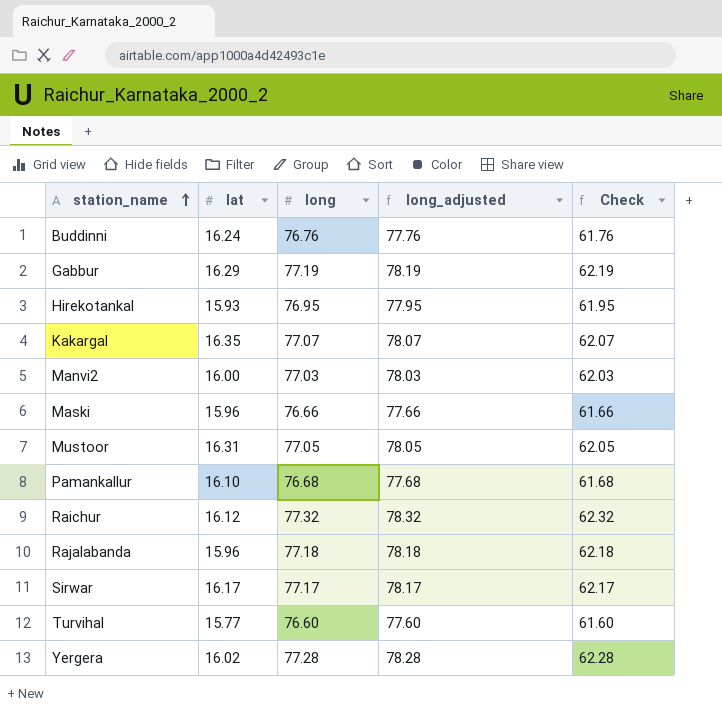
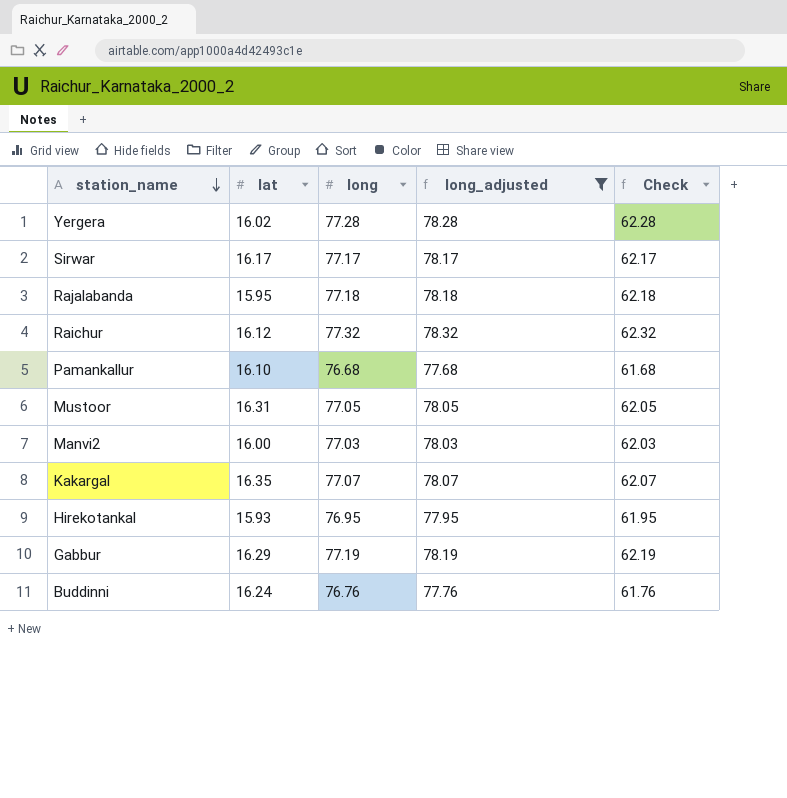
filter: none -> long_adjusted >= 77.68
row order: station_name ascending -> station_name descending
Rajalabanda | lat: 15.96 -> 15.95

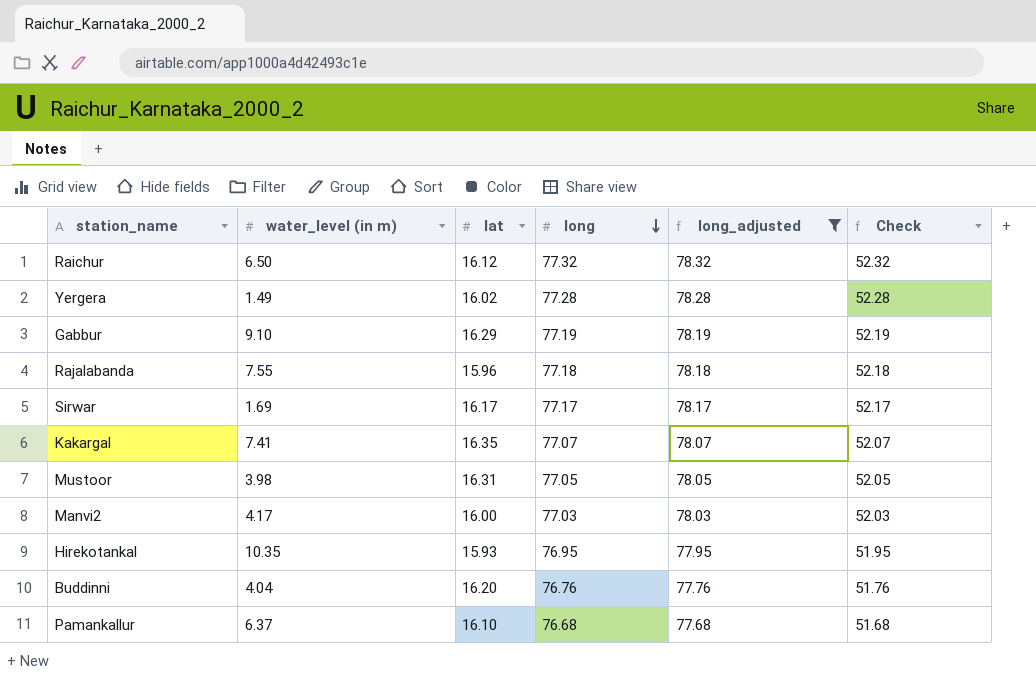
row order: station_name descending -> long descending
column water_level (in m) | position: none -> 2
column Check | formula: [long] - 15 -> [long] - 25
Rajalabanda | lat: 15.95 -> 15.96
Buddinni | lat: 16.24 -> 16.20

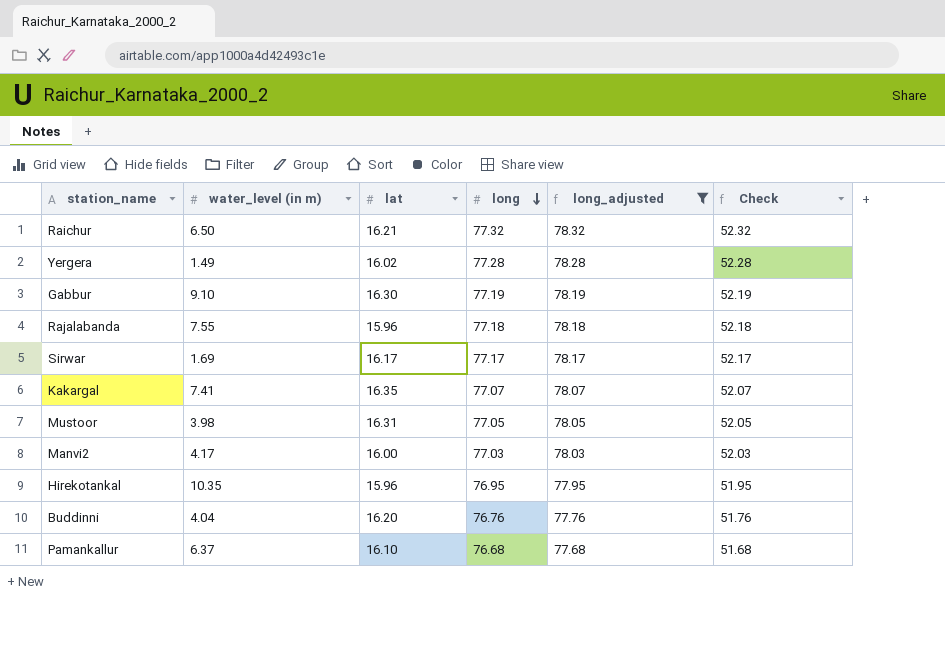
Raichur | lat: 16.12 -> 16.21
Gabbur | lat: 16.29 -> 16.30
Hirekotankal | lat: 15.93 -> 15.96

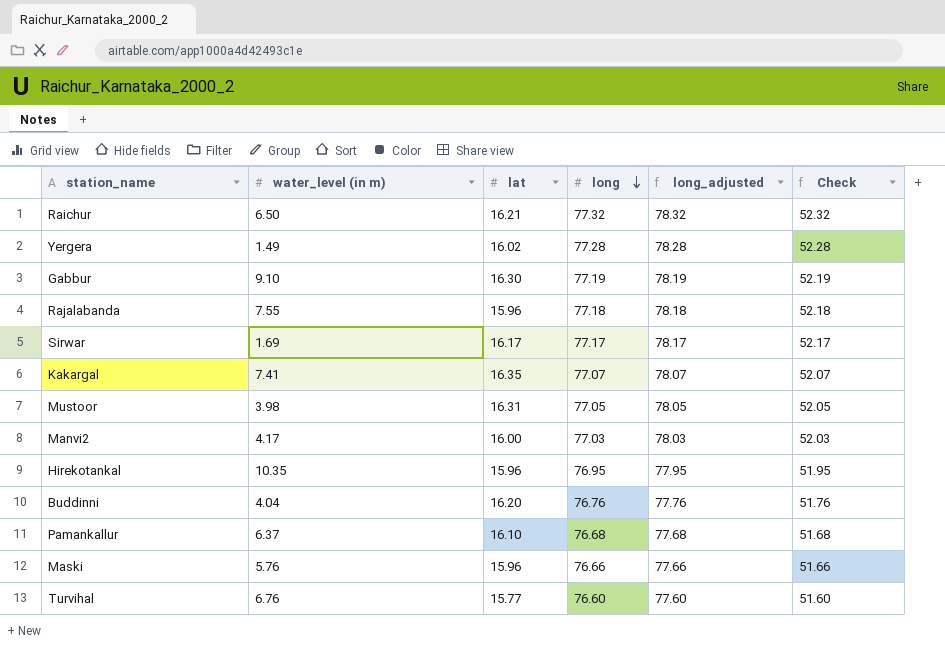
filter: long_adjusted >= 77.68 -> none

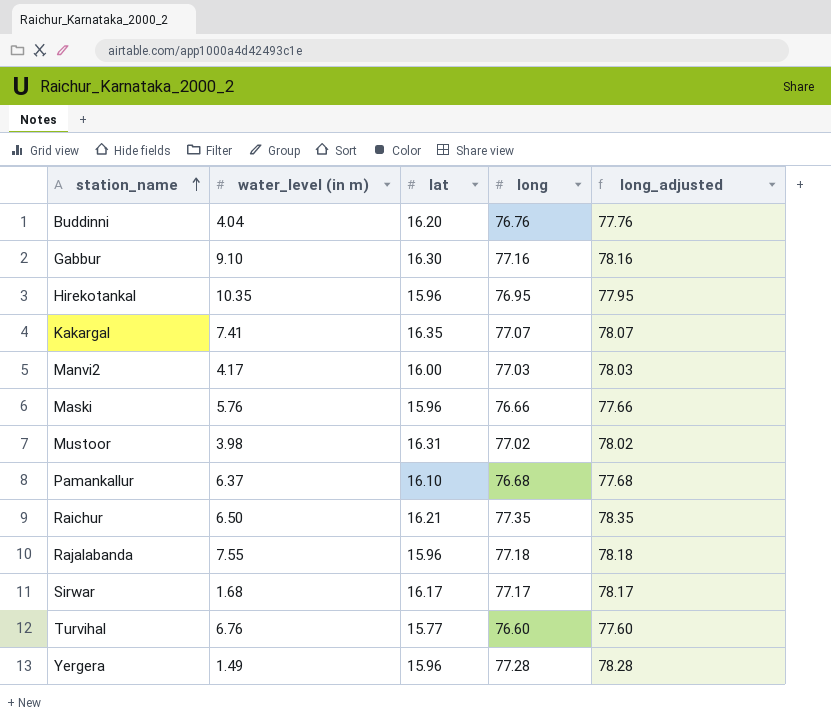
row order: long descending -> station_name ascending
column Check | formula: [long] - 25 -> none
Gabbur | long: 77.19 -> 77.16
Gabbur | long_adjusted: 78.19 -> 78.16
Mustoor | long: 77.05 -> 77.02
Mustoor | long_adjusted: 78.05 -> 78.02
Raichur | long: 77.32 -> 77.35
Raichur | long_adjusted: 78.32 -> 78.35
Sirwar | water_level (in m): 1.69 -> 1.68
Yergera | lat: 16.02 -> 15.96

